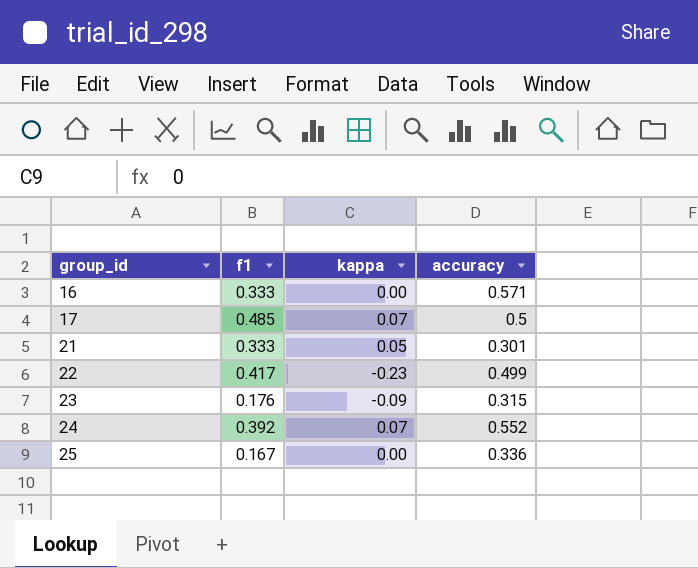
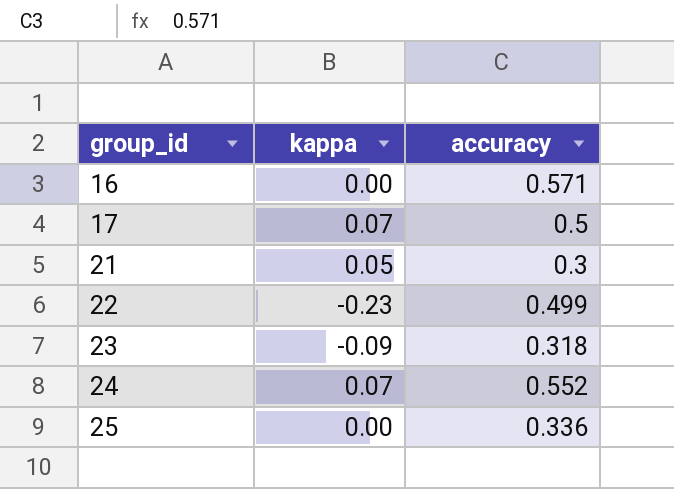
column f1 | position: 2 -> none
21 | accuracy: 0.301 -> 0.3
23 | accuracy: 0.315 -> 0.318

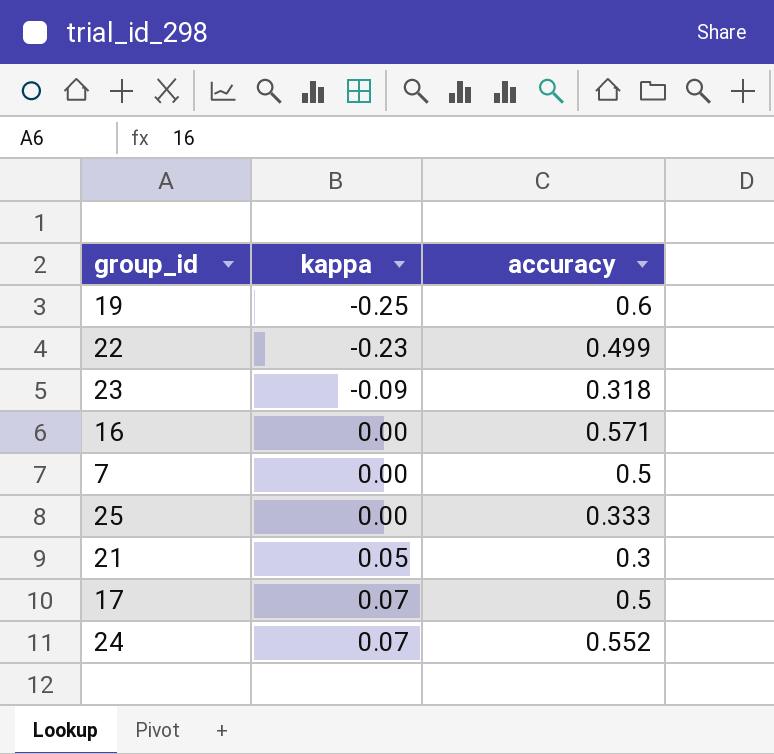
row order: group_id ascending -> kappa ascending
row 19: none -> -0.25 | 0.6
row 7: none -> 0.00 | 0.5
25 | accuracy: 0.336 -> 0.333

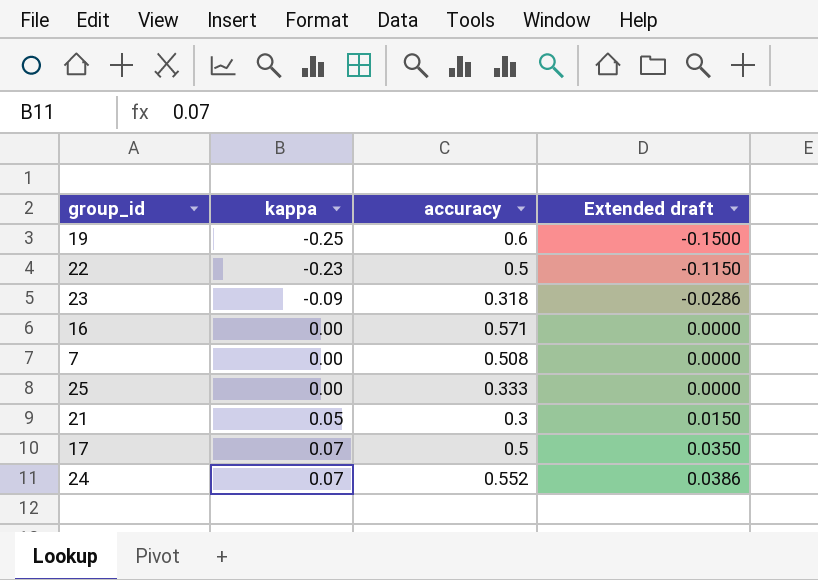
column Extended draft | formula: none -> [kappa] * [accuracy]
22 | accuracy: 0.499 -> 0.5
7 | accuracy: 0.5 -> 0.508

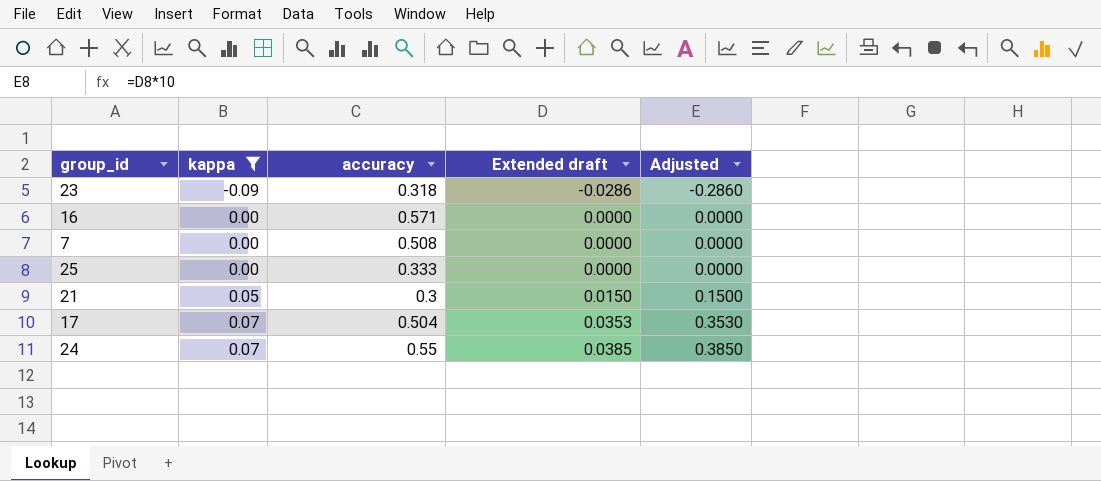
filter: none -> kappa >= -0.09
column Adjusted | formula: none -> [Extended draft] * 10
17 | accuracy: 0.5 -> 0.504
17 | Extended draft: 0.0350 -> 0.0353
24 | accuracy: 0.552 -> 0.55
24 | Extended draft: 0.0386 -> 0.0385

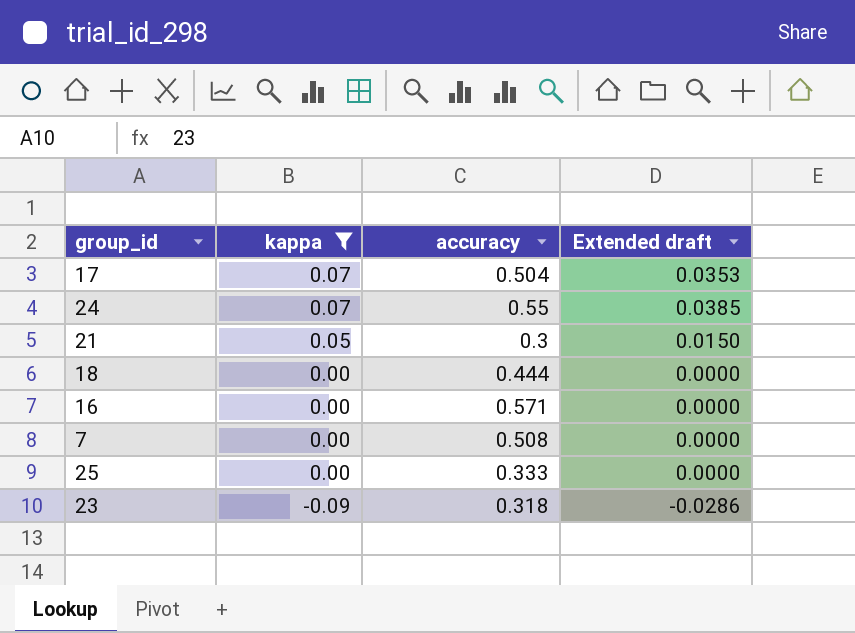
row order: kappa ascending -> kappa descending
column Adjusted | formula: [Extended draft] * 10 -> none
row 18: none -> 0.00 | 0.444 | 0.0000

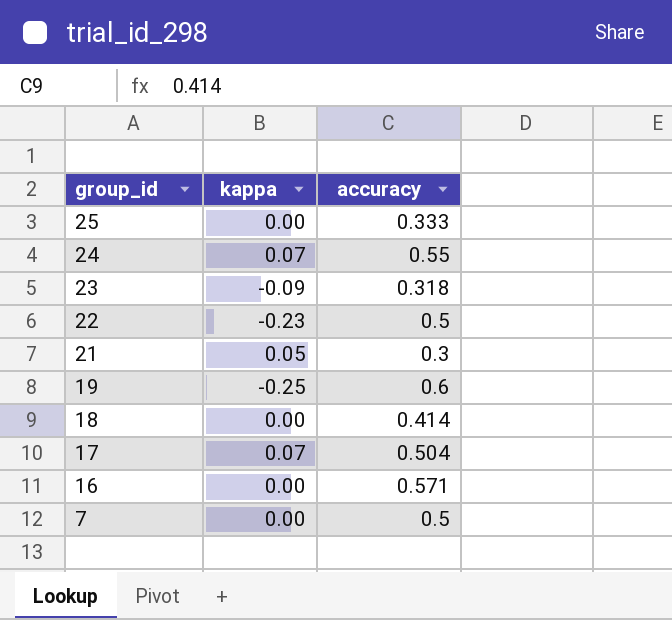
filter: kappa >= -0.09 -> none
row order: kappa descending -> group_id descending
column Extended draft | formula: [kappa] * [accuracy] -> none
18 | accuracy: 0.444 -> 0.414
7 | accuracy: 0.508 -> 0.5

